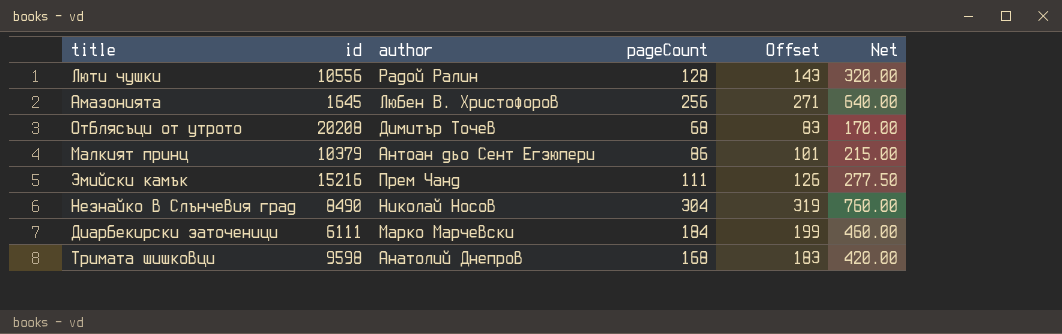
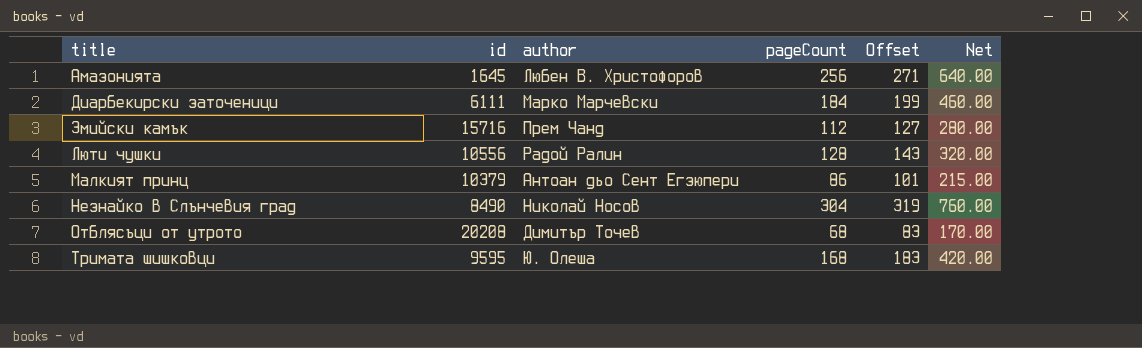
row order: none -> title ascending
Змийски камък | id: 15216 -> 15716
Змийски камък | pageCount: 111 -> 112
Змийски камък | Offset: 126 -> 127
Змийски камък | Net: 277.50 -> 280.00
Тримата шишковци | id: 9598 -> 9595
Тримата шишковци | author: Анатолий Днепров -> Ю. Олеша

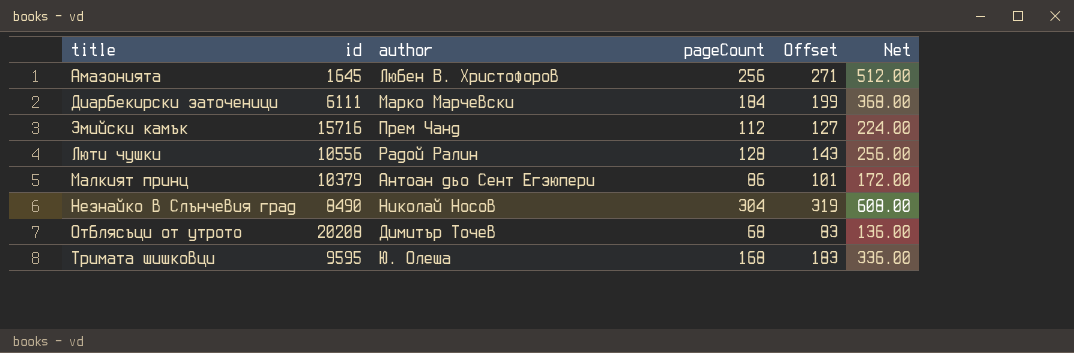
column Net | formula: [pageCount] * 2.5 -> [pageCount] * 2

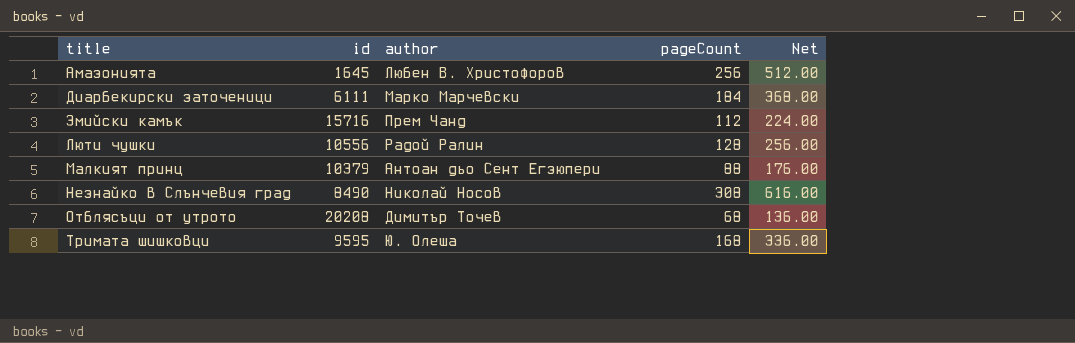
column Offset | formula: [pageCount] + 15 -> none
Малкият принц | pageCount: 86 -> 88
Малкият принц | Net: 172.00 -> 176.00
Незнайко в Слънчевия град | pageCount: 304 -> 308
Незнайко в Слънчевия град | Net: 608.00 -> 616.00

